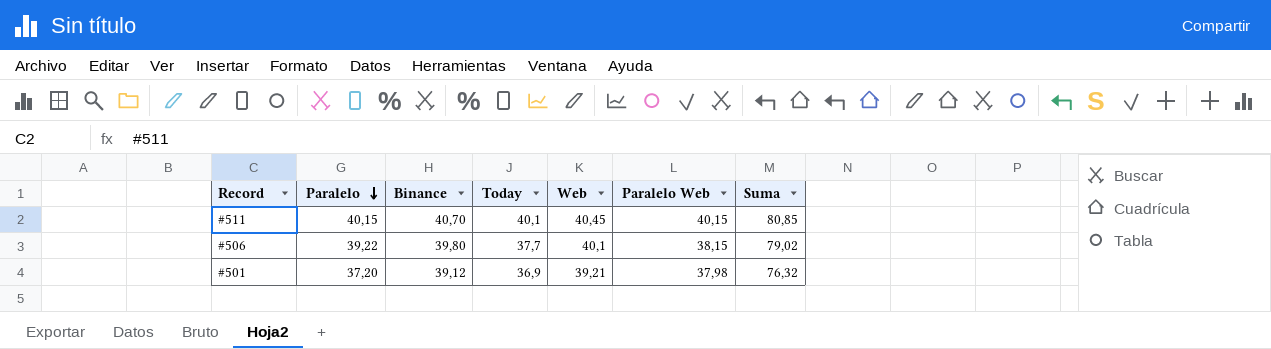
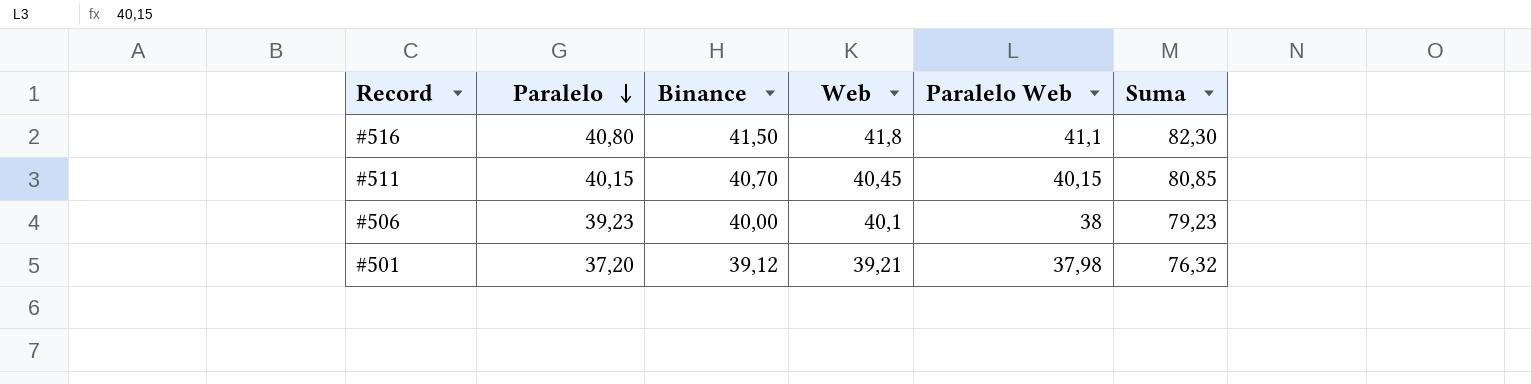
column Today | position: 4 -> none
row #516: none -> 40,80 | 41,50 | 41,8 | 41,1 | 82,30
#506 | Paralelo: 39,22 -> 39,23
#506 | Binance: 39,80 -> 40,00
#506 | Paralelo Web: 38,15 -> 38
#506 | Suma: 79,02 -> 79,23

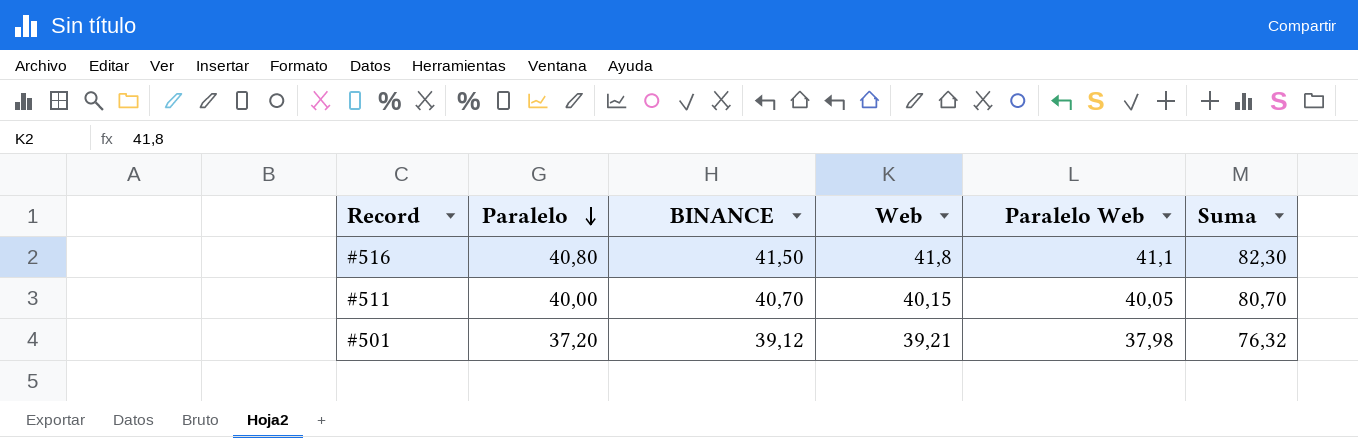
column name: Binance -> BINANCE
row #506: 39,23 | 40,00 | 40,1 | 38 | 79,23 -> none
#511 | Paralelo: 40,15 -> 40,00
#511 | Web: 40,45 -> 40,15
#511 | Paralelo Web: 40,15 -> 40,05
#511 | Suma: 80,85 -> 80,70

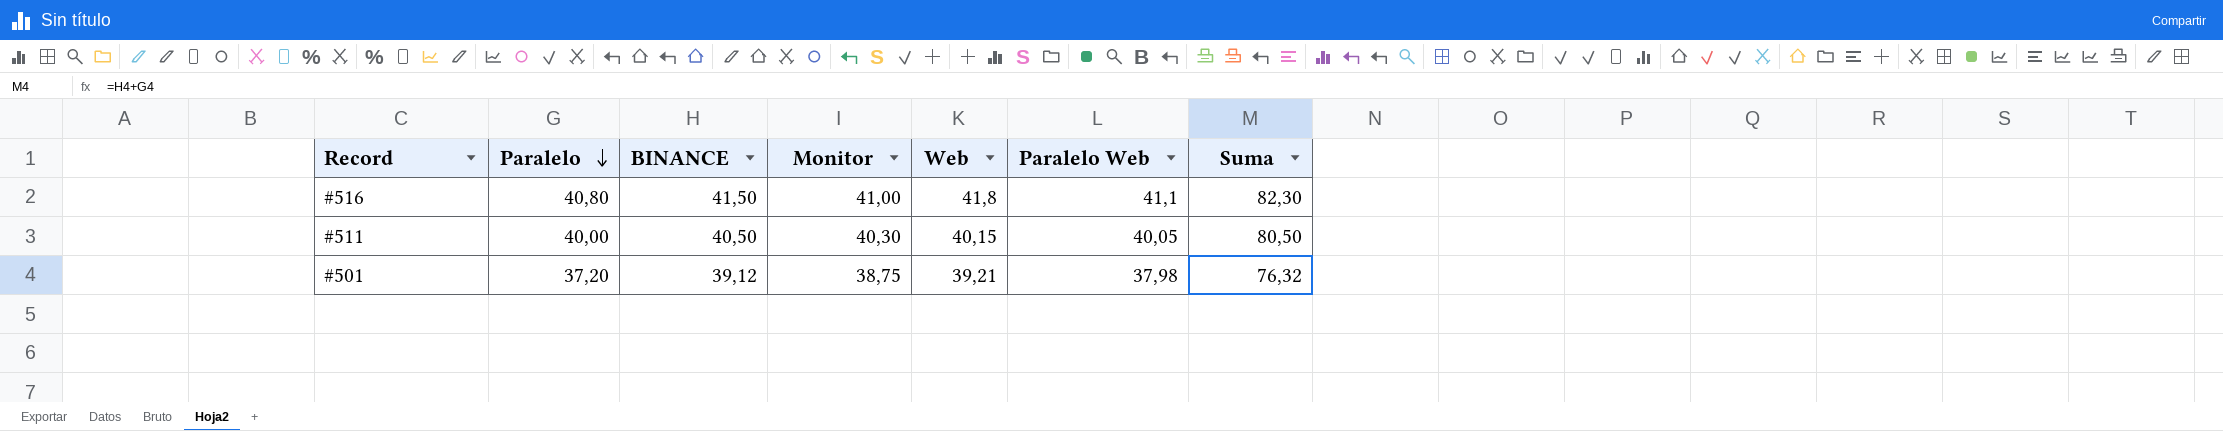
column Monitor | position: none -> 4
#511 | BINANCE: 40,70 -> 40,50
#511 | Suma: 80,70 -> 80,50

